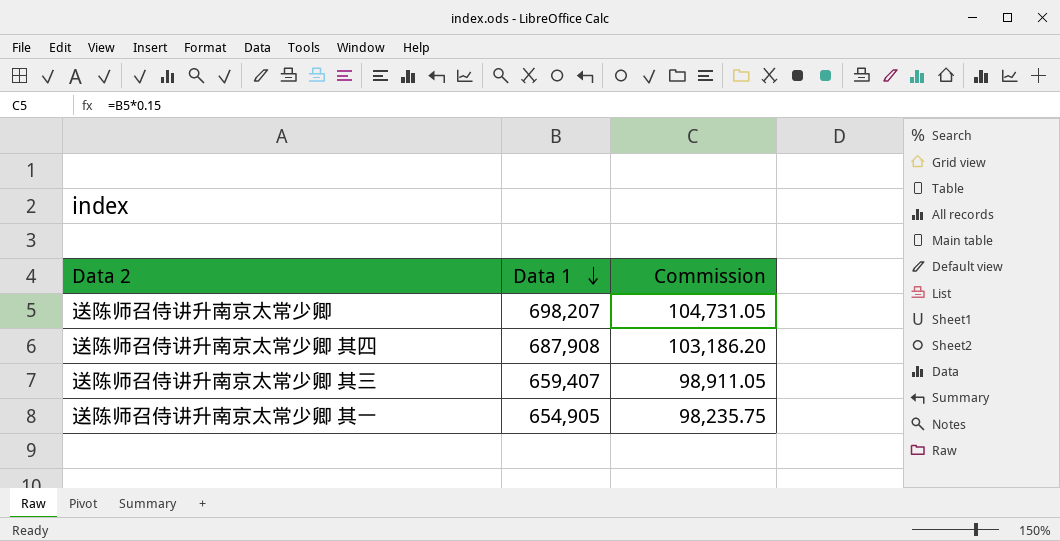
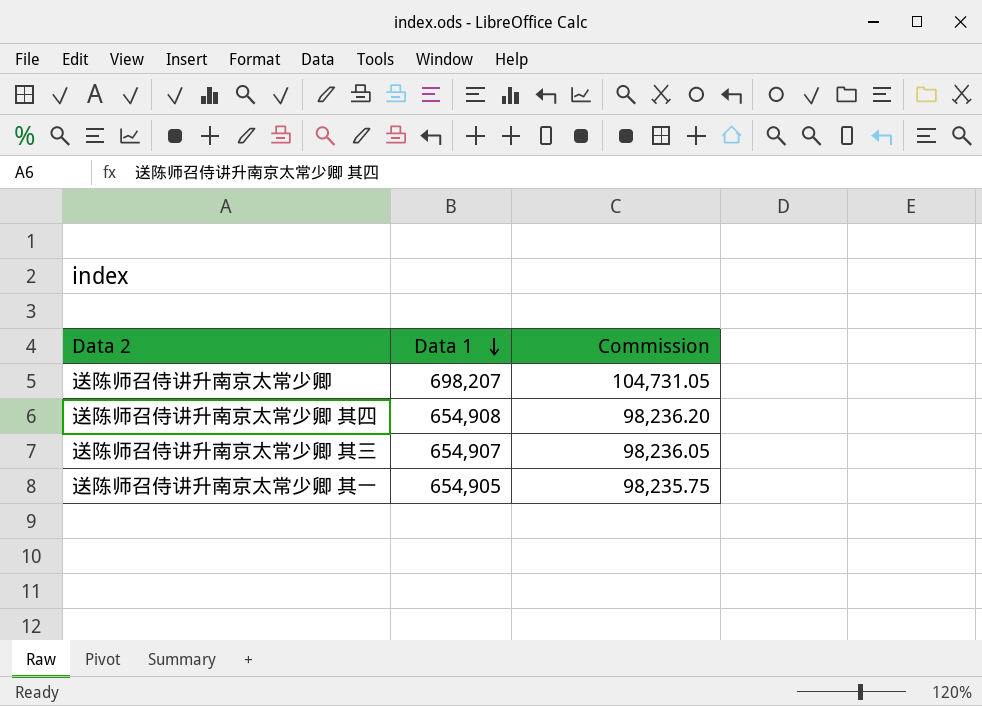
送陈师召侍讲升南京太常少卿 其四 | Data 1: 687,908 -> 654,908
送陈师召侍讲升南京太常少卿 其四 | Commission: 103,186.20 -> 98,236.20
送陈师召侍讲升南京太常少卿 其三 | Data 1: 659,407 -> 654,907
送陈师召侍讲升南京太常少卿 其三 | Commission: 98,911.05 -> 98,236.05

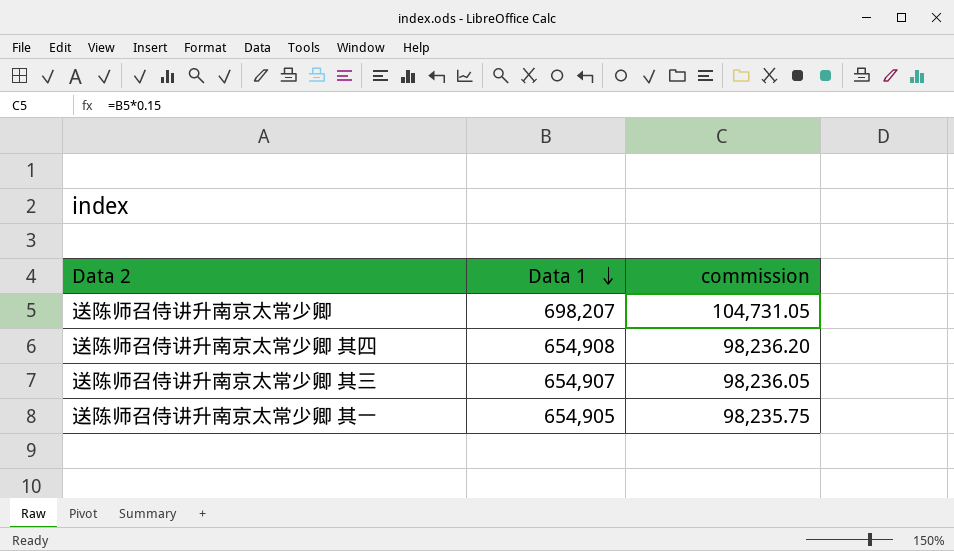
column name: Commission -> commission

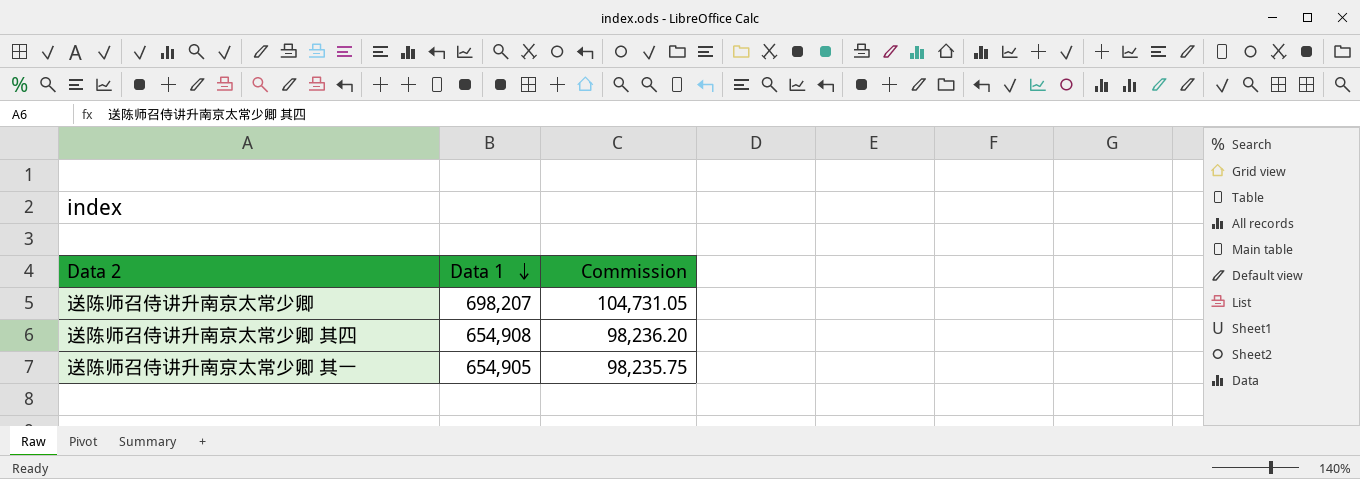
column name: commission -> Commission
row 送陈师召侍讲升南京太常少卿 其三: 654,907 | 98,236.05 -> none

